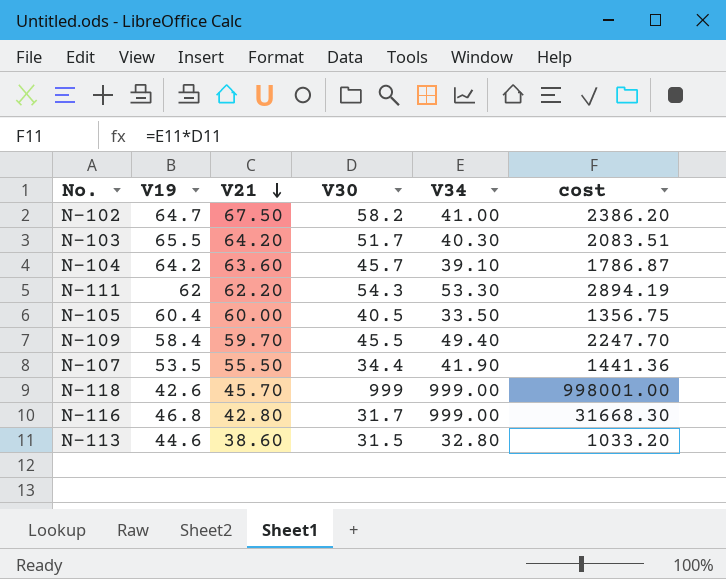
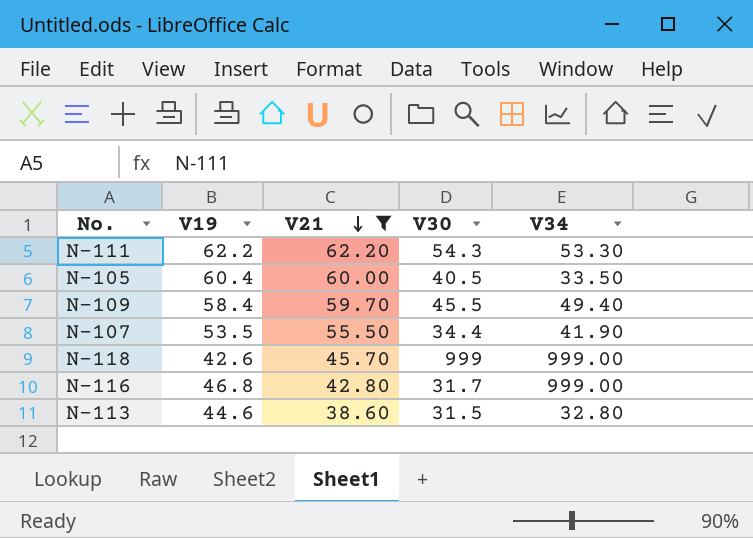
filter: none -> V21 <= 62.20
column cost | formula: [V30] * [V34] -> none
N-111 | V19: 62 -> 62.2

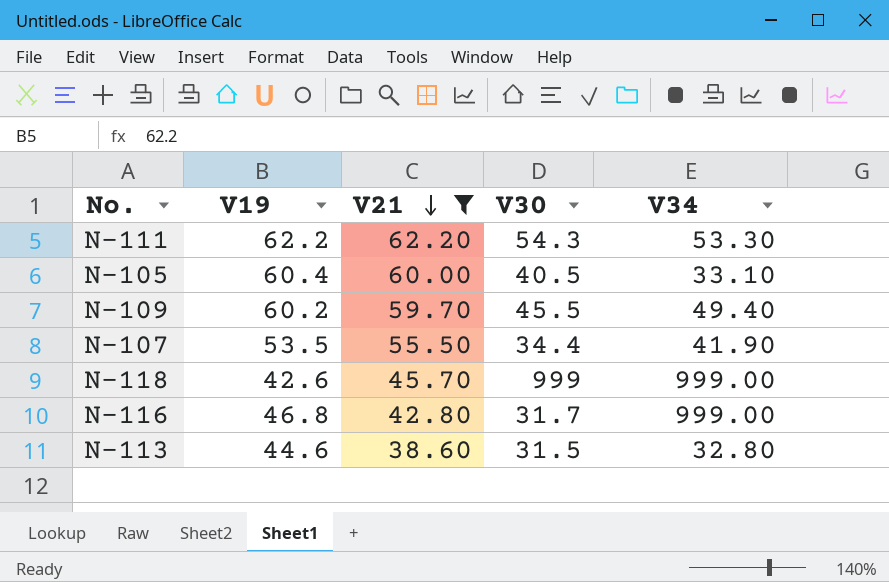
N-105 | V34: 33.50 -> 33.10
N-109 | V19: 58.4 -> 60.2

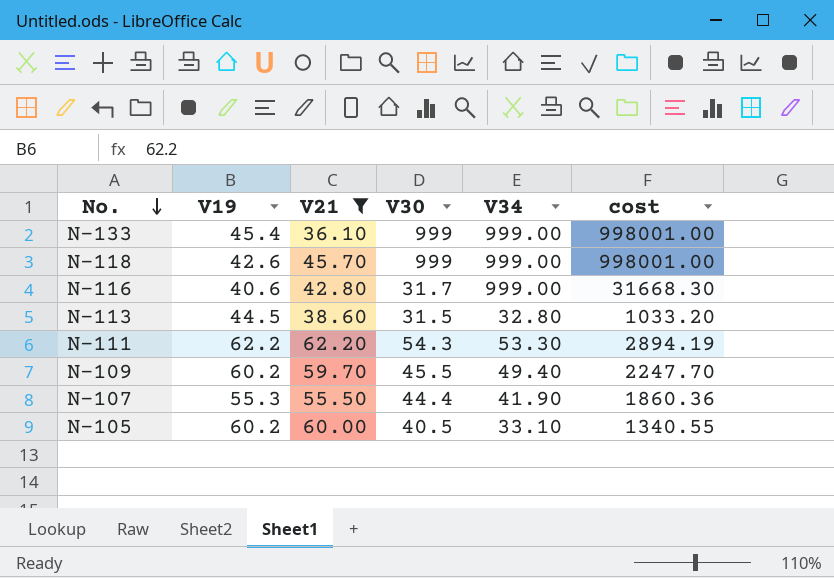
row order: V21 descending -> No. descending
column cost | formula: none -> [V30] * [V34]
row N-133: none -> 45.4 | 36.10 | 999 | 999.00 | 998001.00
N-116 | V19: 46.8 -> 40.6
N-113 | V19: 44.6 -> 44.5
N-107 | V19: 53.5 -> 55.3
N-107 | V30: 34.4 -> 44.4
N-105 | V19: 60.4 -> 60.2

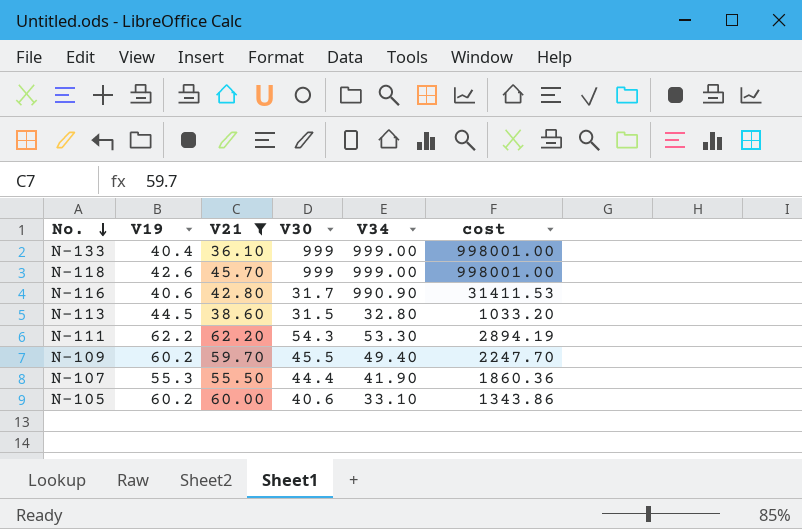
N-133 | V19: 45.4 -> 40.4
N-116 | V34: 999.00 -> 990.90
N-116 | cost: 31668.30 -> 31411.53
N-105 | V30: 40.5 -> 40.6
N-105 | cost: 1340.55 -> 1343.86

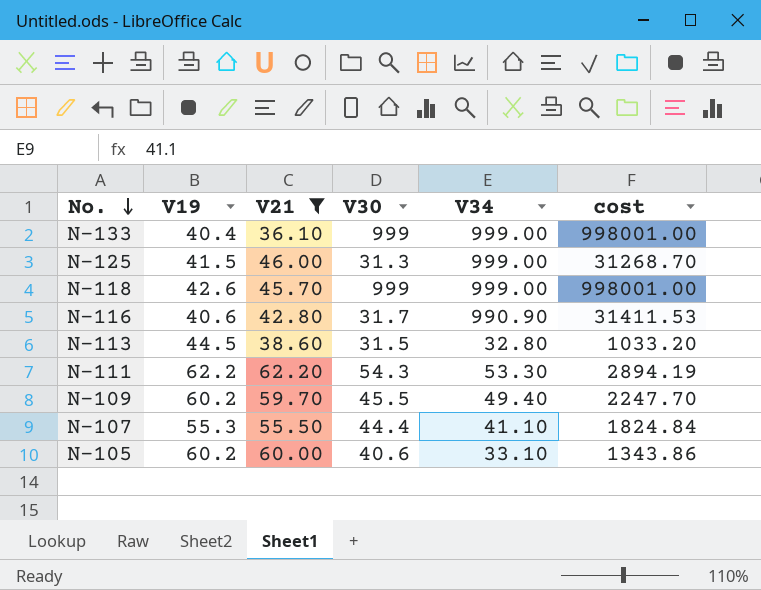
row N-125: none -> 41.5 | 46.00 | 31.3 | 999.00 | 31268.70
N-107 | V34: 41.90 -> 41.10
N-107 | cost: 1860.36 -> 1824.84

